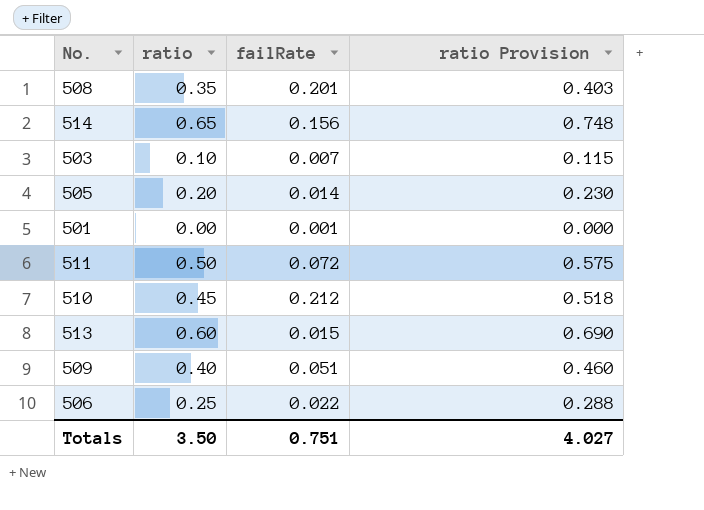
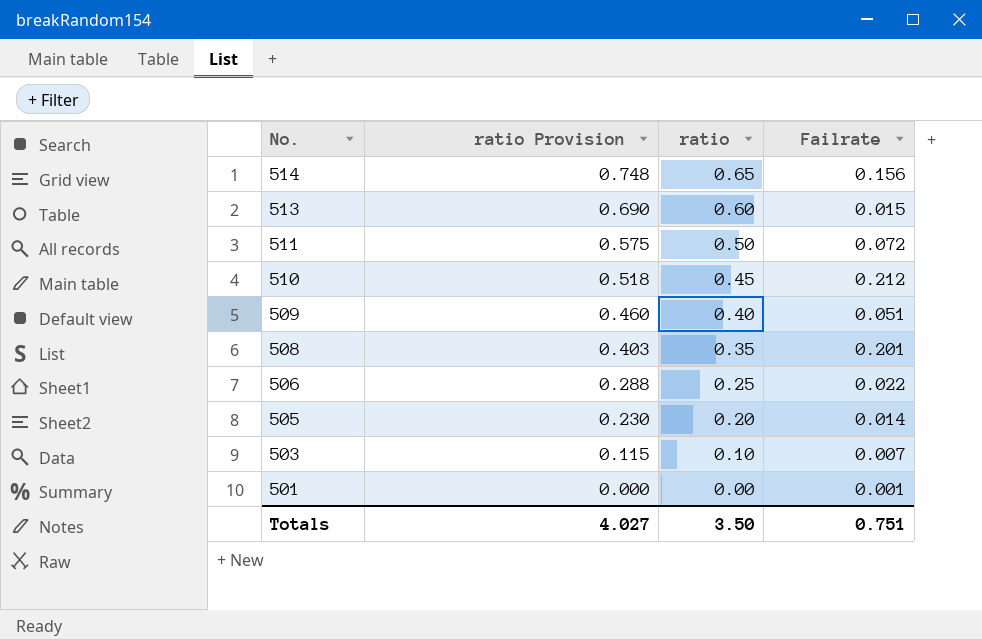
row order: none -> No. descending
column ratio Provision | position: 4 -> 2
column name: failRate -> Failrate

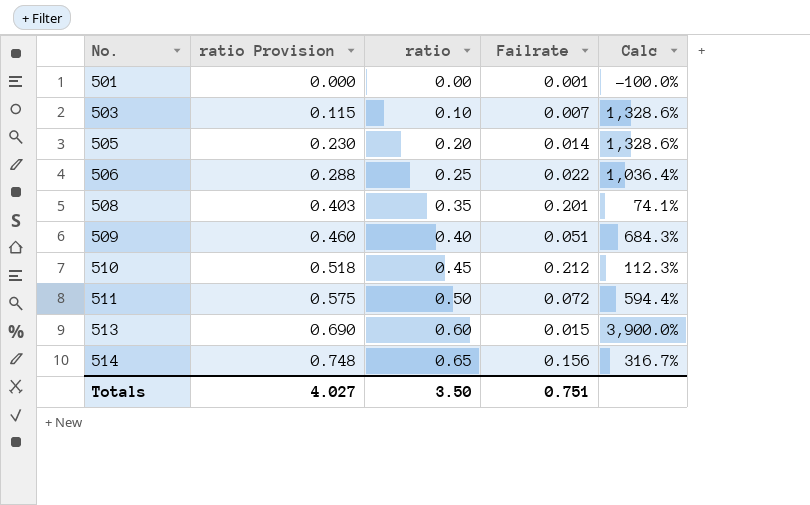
row order: No. descending -> No. ascending
column Calc | formula: none -> ([ratio] - [Failrate]) / [Failrate]

